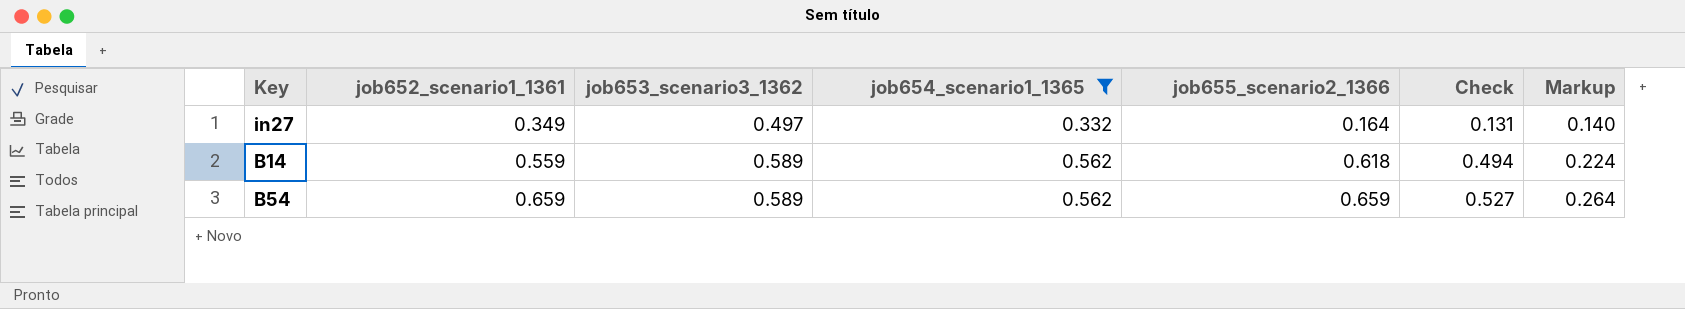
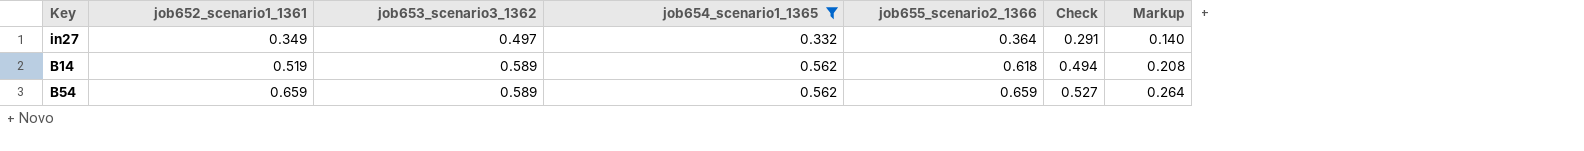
in27 | job655_scenario2_1366: 0.164 -> 0.364
in27 | Check: 0.131 -> 0.291
B14 | job652_scenario1_1361: 0.559 -> 0.519
B14 | Markup: 0.224 -> 0.208

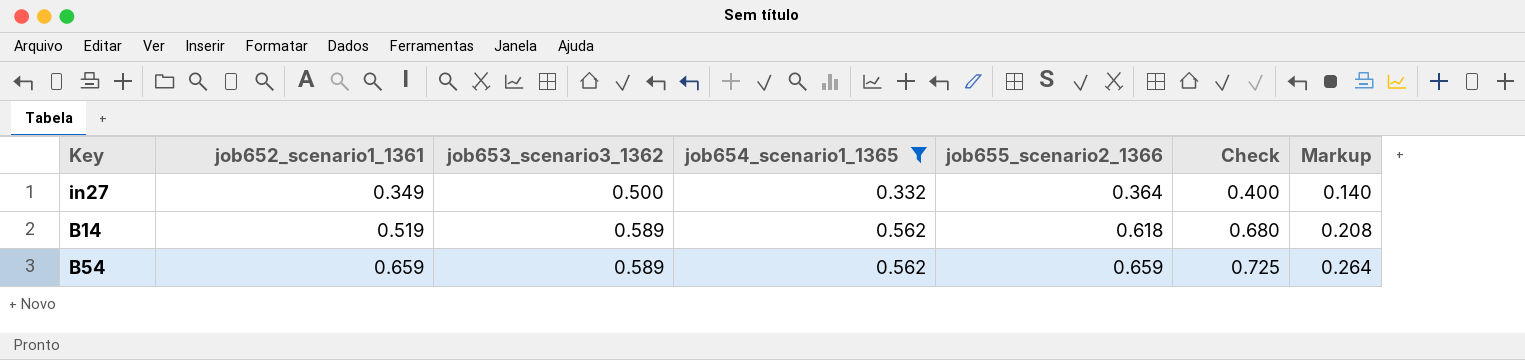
column Check | formula: [job655_scenario2_1366] * 0.8 -> [job655_scenario2_1366] * 1.1
in27 | job653_scenario3_1362: 0.497 -> 0.500

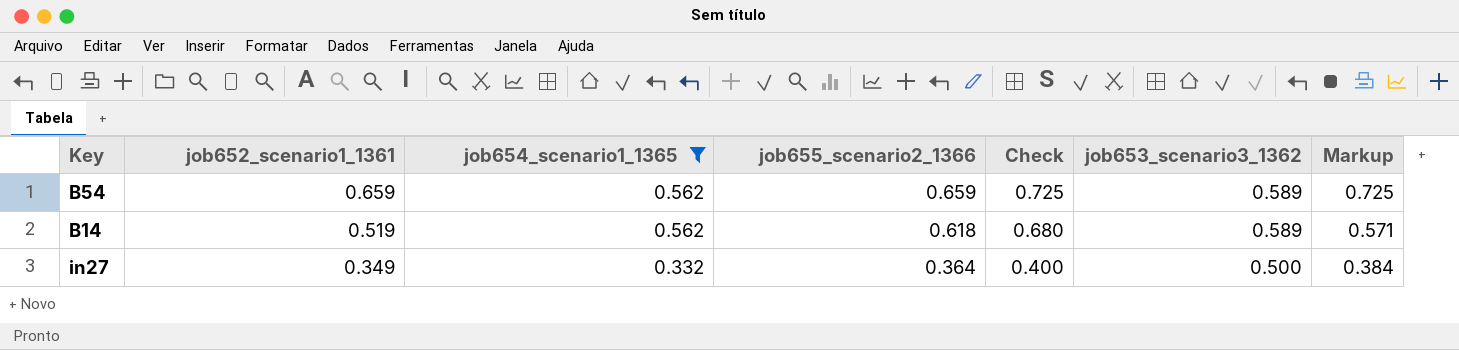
row order: job652_scenario1_1361 ascending -> job652_scenario1_1361 descending
column job653_scenario3_1362 | position: 3 -> 6
column Markup | formula: [job652_scenario1_1361] * 0.4 -> [job652_scenario1_1361] * 1.1

